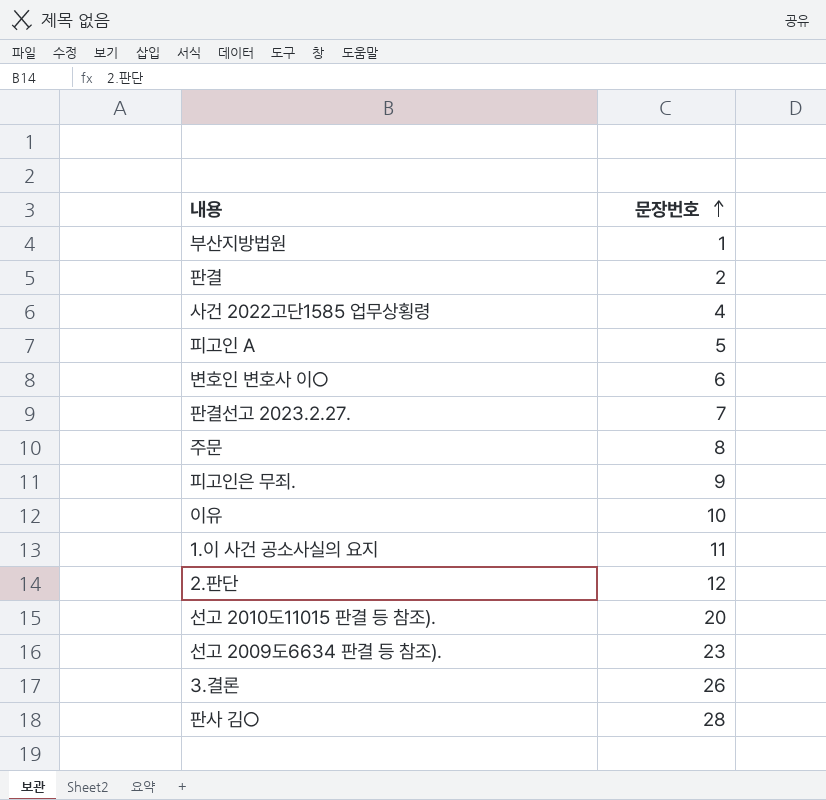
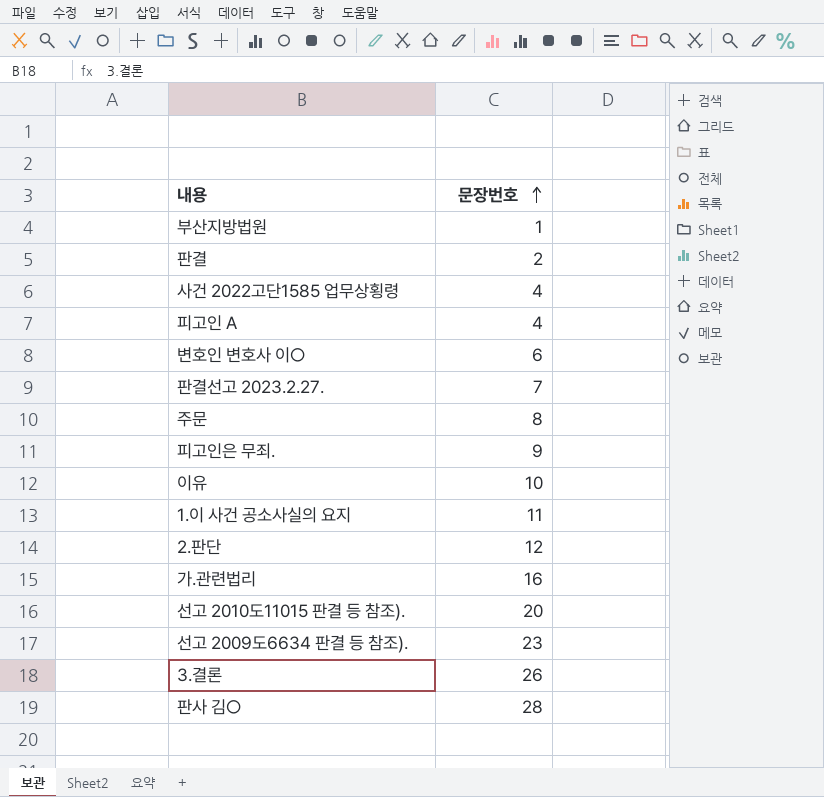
피고인 A | 문장번호: 5 -> 4
row 가.관련법리: none -> 16

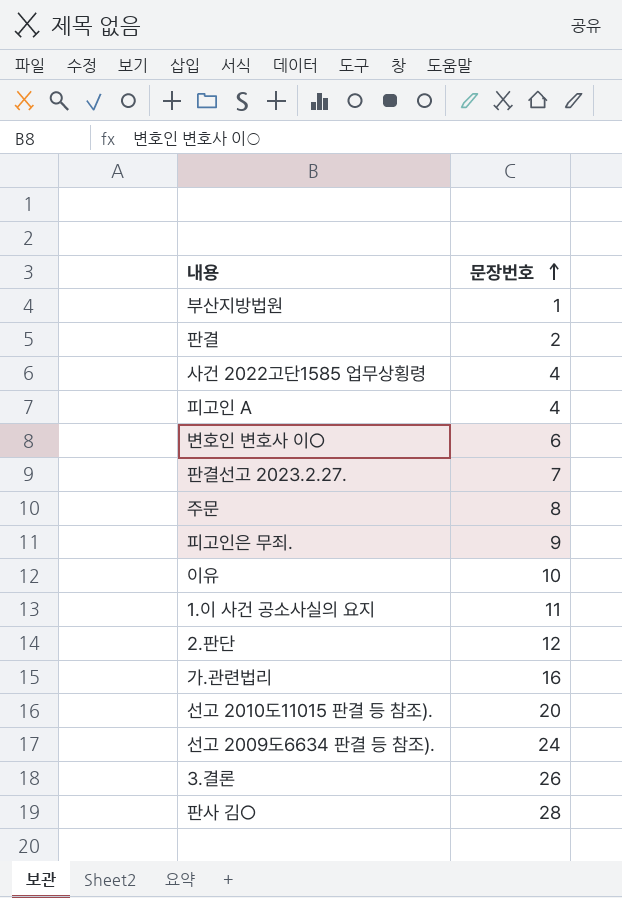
선고 2009도6634 판결 등 참조). | 문장번호: 23 -> 24

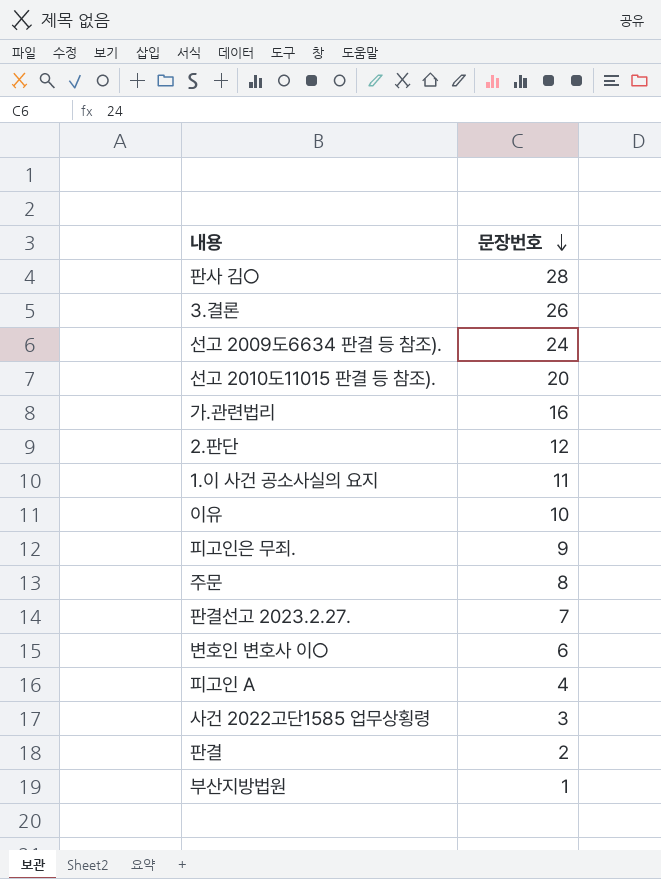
row order: 문장번호 ascending -> 문장번호 descending
사건 2022고단1585 업무상횡령 | 문장번호: 4 -> 3

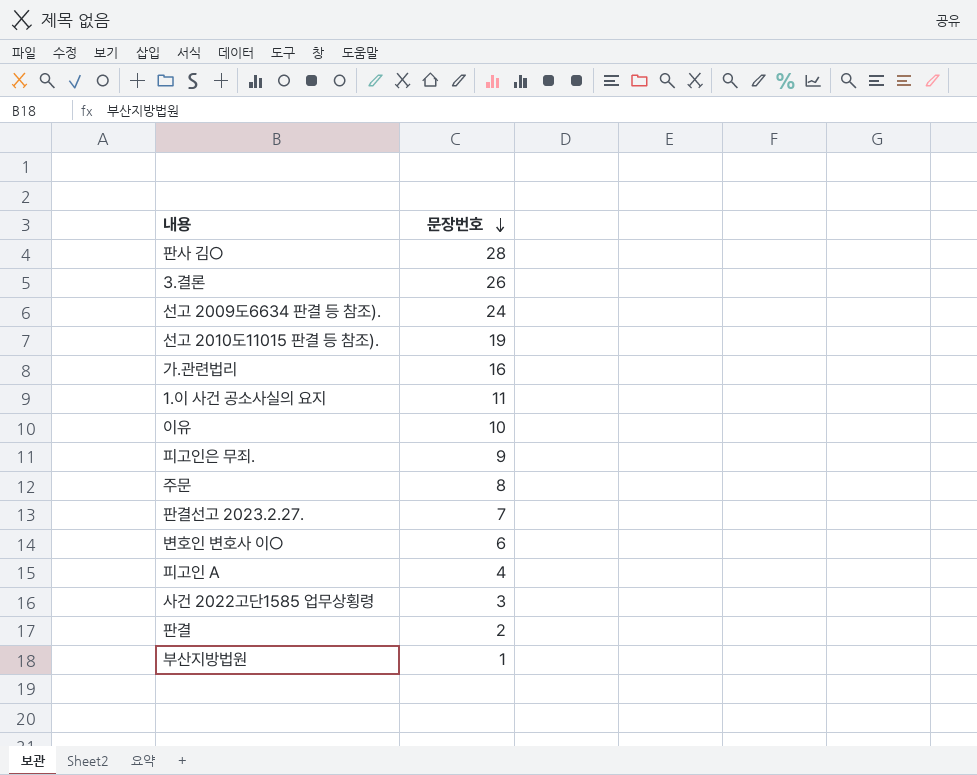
row 2.판단: 12 -> none
선고 2010도11015 판결 등 참조). | 문장번호: 20 -> 19

